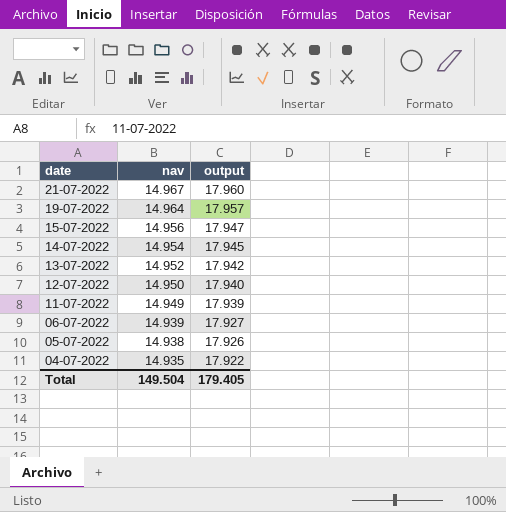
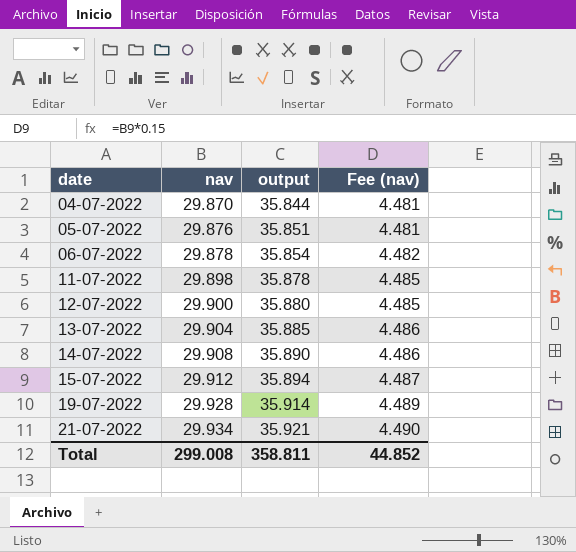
row order: date descending -> date ascending
column Fee (nav) | formula: none -> [nav] * 0.15
04-07-2022 | nav: 14.935 -> 29.870
04-07-2022 | output: 17.922 -> 35.844
05-07-2022 | nav: 14.938 -> 29.876
05-07-2022 | output: 17.926 -> 35.851
06-07-2022 | nav: 14.939 -> 29.878
06-07-2022 | output: 17.927 -> 35.854
11-07-2022 | nav: 14.949 -> 29.898
11-07-2022 | output: 17.939 -> 35.878
12-07-2022 | nav: 14.950 -> 29.900
12-07-2022 | output: 17.940 -> 35.880
13-07-2022 | nav: 14.952 -> 29.904
13-07-2022 | output: 17.942 -> 35.885
14-07-2022 | nav: 14.954 -> 29.908
14-07-2022 | output: 17.945 -> 35.890
15-07-2022 | nav: 14.956 -> 29.912
15-07-2022 | output: 17.947 -> 35.894
19-07-2022 | nav: 14.964 -> 29.928
19-07-2022 | output: 17.957 -> 35.914
21-07-2022 | nav: 14.967 -> 29.934
21-07-2022 | output: 17.960 -> 35.921
Total | nav: 149.504 -> 299.008
Total | output: 179.405 -> 358.811

